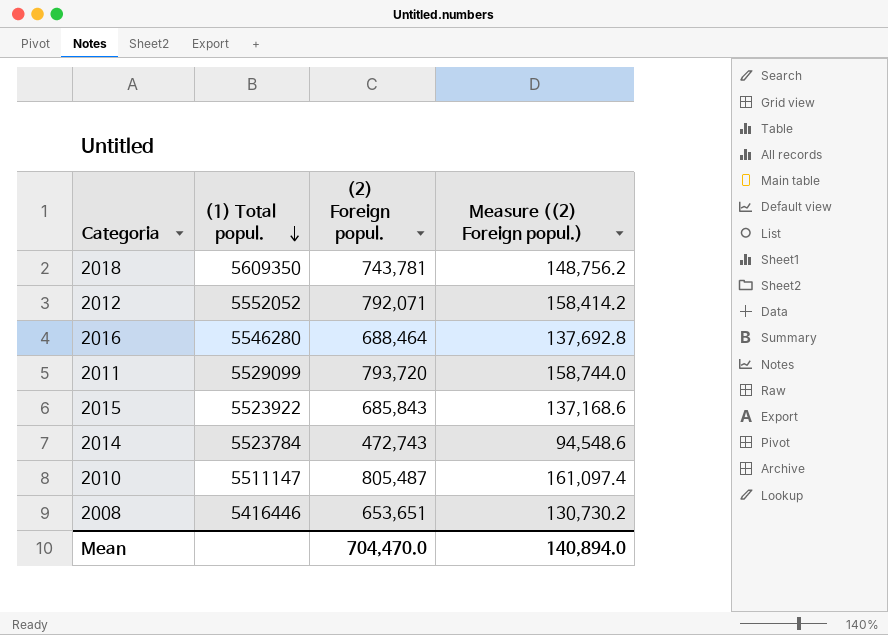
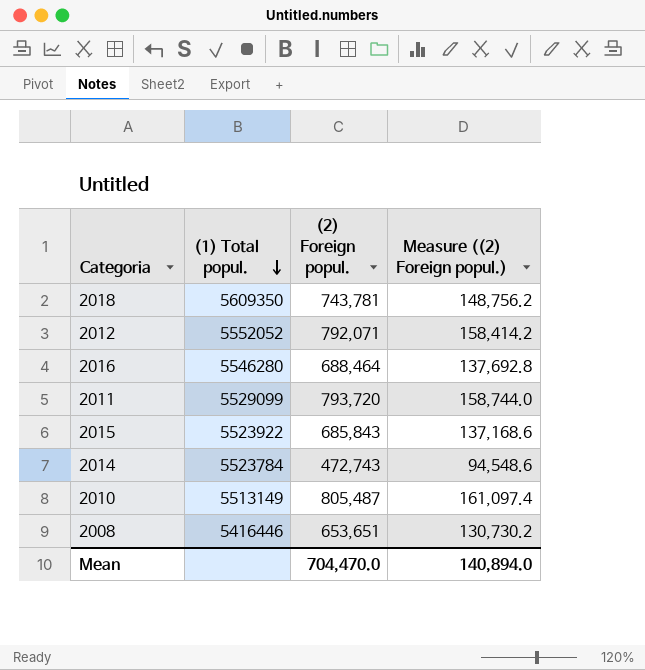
2010 | (1) Total popul.: 5511147 -> 5513149

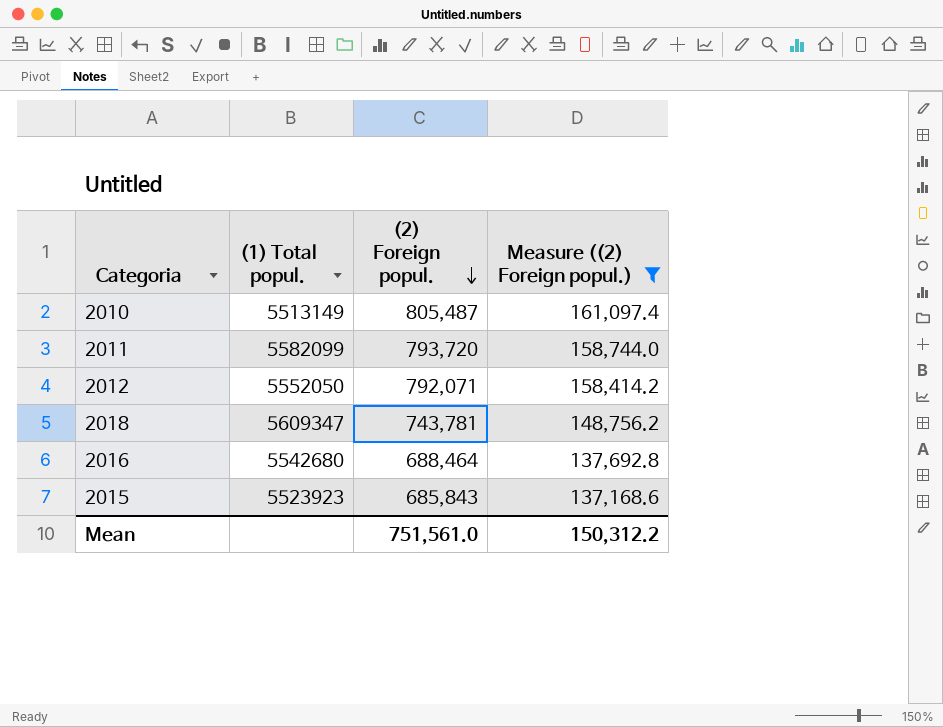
filter: none -> Measure ((2) Foreign popul.) >= 137,168.6
row order: (1) Total popul. descending -> (2) Foreign popul. descending
2011 | (1) Total popul.: 5529099 -> 5582099
2012 | (1) Total popul.: 5552052 -> 5552050
2018 | (1) Total popul.: 5609350 -> 5609347
2016 | (1) Total popul.: 5546280 -> 5542680
2015 | (1) Total popul.: 5523922 -> 5523923
Mean | (2) Foreign popul.: 704,470.0 -> 751,561.0
Mean | Measure ((2) Foreign popul.): 140,894.0 -> 150,312.2

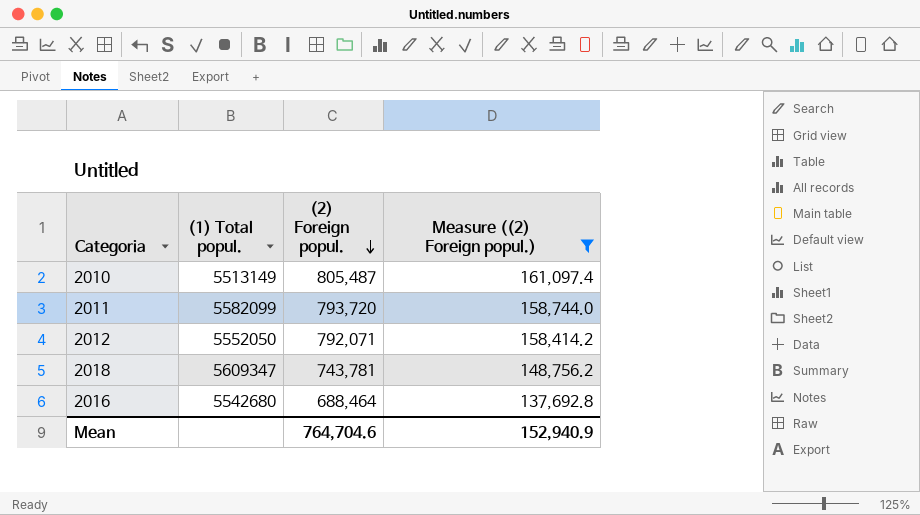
row 2015: 5523923 | 685,843 | 137,168.6 -> none
Mean | (2) Foreign popul.: 751,561.0 -> 764,704.6
Mean | Measure ((2) Foreign popul.): 150,312.2 -> 152,940.9

